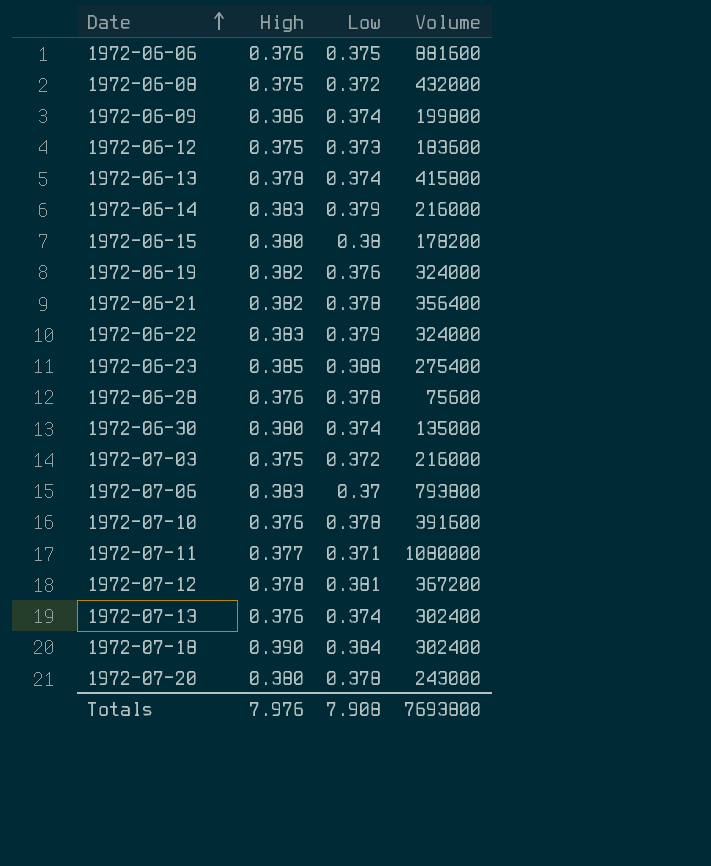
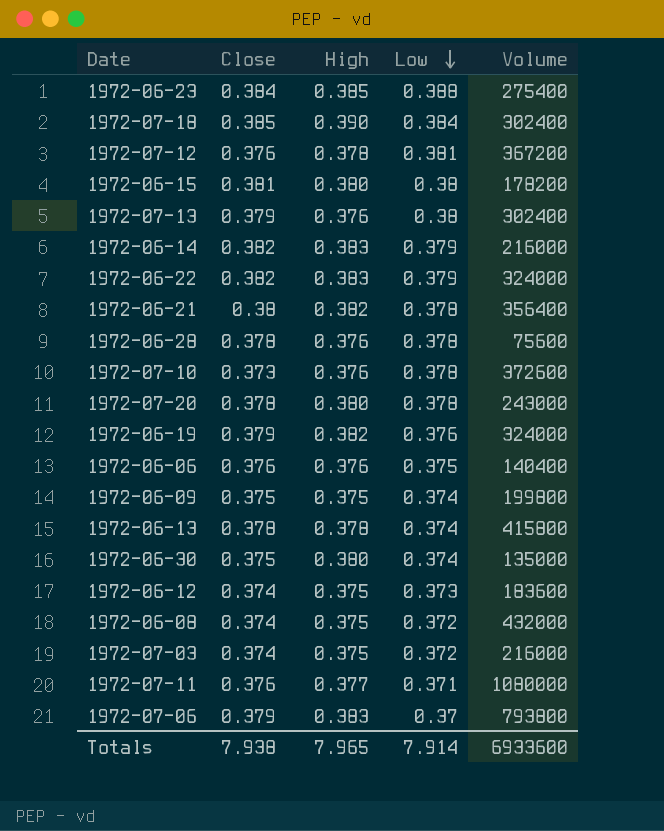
row order: Date ascending -> Low descending
column Close | position: none -> 2
1972-07-13 | Low: 0.374 -> 0.38
1972-07-10 | Volume: 391600 -> 372600
1972-06-06 | Volume: 881600 -> 140400
1972-06-09 | High: 0.386 -> 0.375
Totals | High: 7.976 -> 7.965
Totals | Low: 7.908 -> 7.914
Totals | Volume: 7693800 -> 6933600

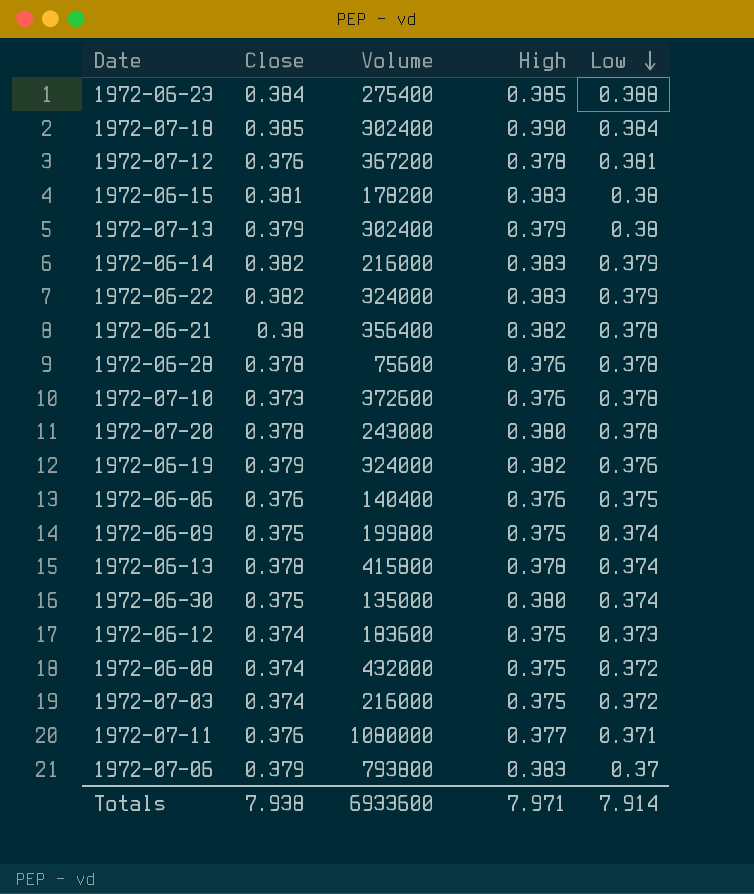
column Volume | position: 5 -> 3
1972-06-15 | High: 0.380 -> 0.383
1972-07-13 | High: 0.376 -> 0.379
Totals | High: 7.965 -> 7.971

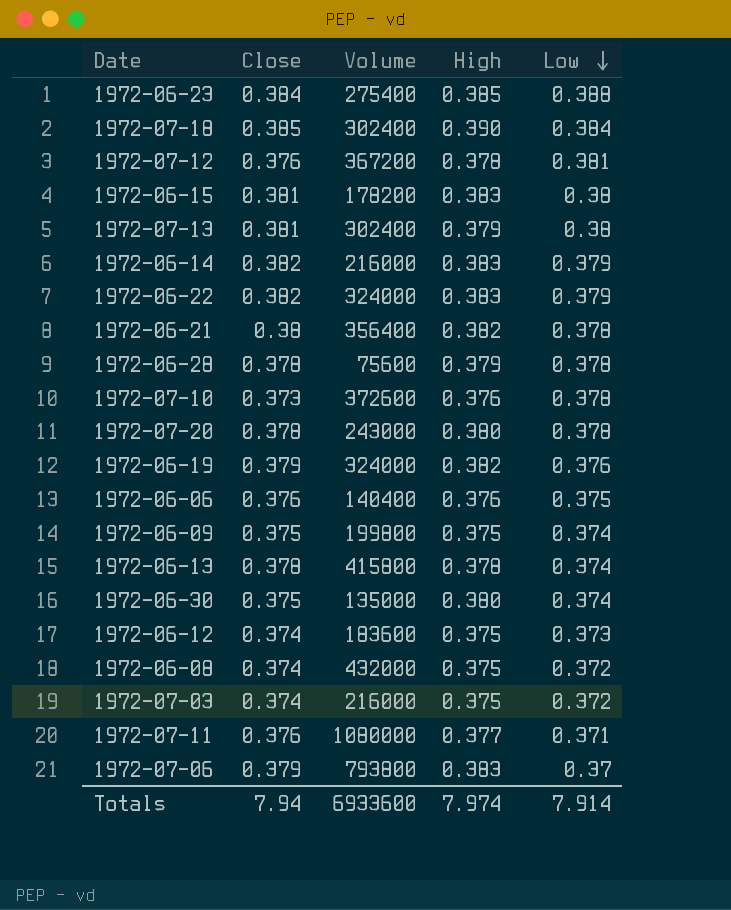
1972-07-13 | Close: 0.379 -> 0.381
1972-06-28 | High: 0.376 -> 0.379
Totals | Close: 7.938 -> 7.94
Totals | High: 7.971 -> 7.974

